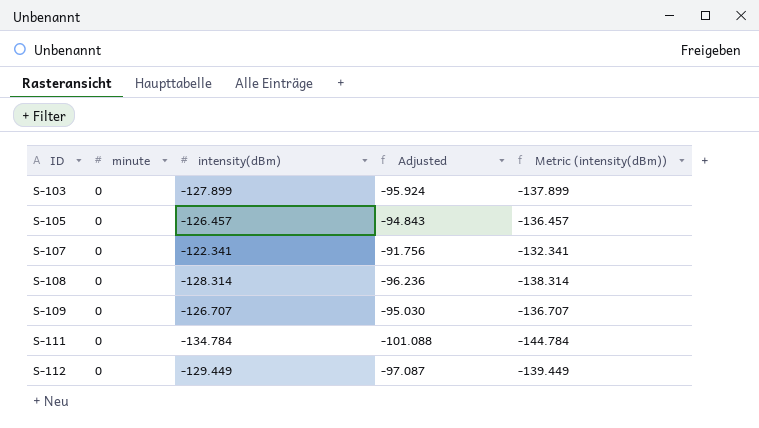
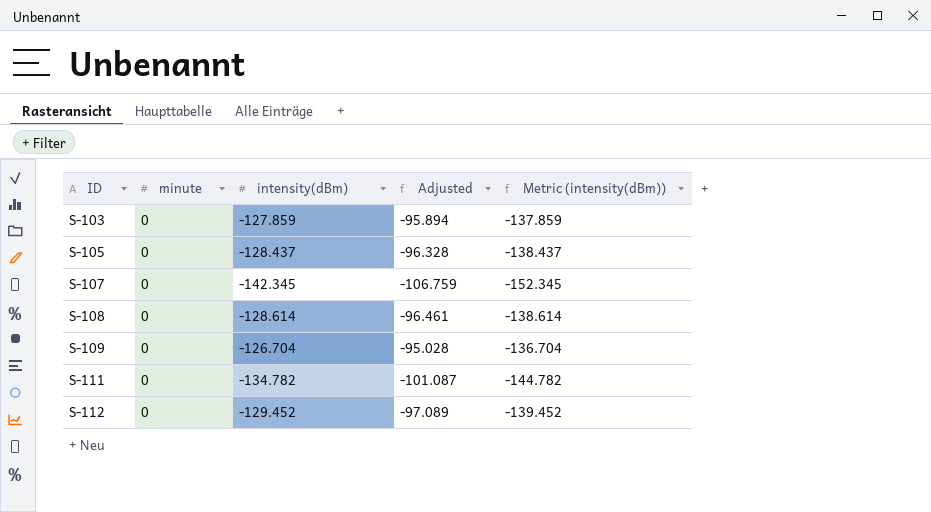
S-103 | intensity(dBm): -127.899 -> -127.859
S-103 | Adjusted: -95.924 -> -95.894
S-103 | Metric (intensity(dBm)): -137.899 -> -137.859
S-105 | intensity(dBm): -126.457 -> -128.437
S-105 | Adjusted: -94.843 -> -96.328
S-105 | Metric (intensity(dBm)): -136.457 -> -138.437
S-107 | intensity(dBm): -122.341 -> -142.345
S-107 | Adjusted: -91.756 -> -106.759
S-107 | Metric (intensity(dBm)): -132.341 -> -152.345
S-108 | intensity(dBm): -128.314 -> -128.614
S-108 | Adjusted: -96.236 -> -96.461
S-108 | Metric (intensity(dBm)): -138.314 -> -138.614
S-109 | intensity(dBm): -126.707 -> -126.704
S-109 | Adjusted: -95.030 -> -95.028
S-109 | Metric (intensity(dBm)): -136.707 -> -136.704
S-111 | intensity(dBm): -134.784 -> -134.782
S-111 | Adjusted: -101.088 -> -101.087
S-111 | Metric (intensity(dBm)): -144.784 -> -144.782
S-112 | intensity(dBm): -129.449 -> -129.452
S-112 | Adjusted: -97.087 -> -97.089
S-112 | Metric (intensity(dBm)): -139.449 -> -139.452

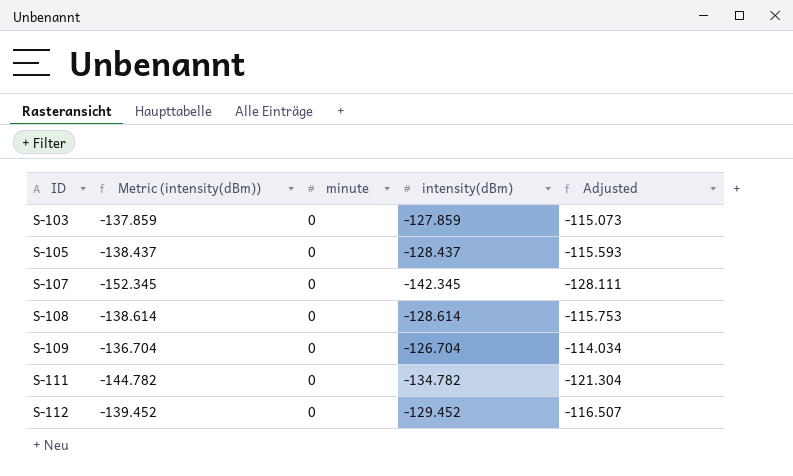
column Metric (intensity(dBm)) | position: 5 -> 2
column Adjusted | formula: [intensity(dBm)] * 0.75 -> [intensity(dBm)] * 0.9

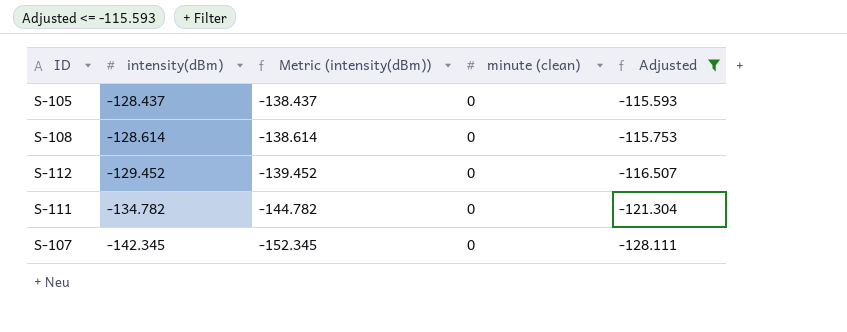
filter: none -> Adjusted <= -115.593
row order: ID ascending -> intensity(dBm) descending
column intensity(dBm) | position: 4 -> 2
column name: minute -> minute (clean)

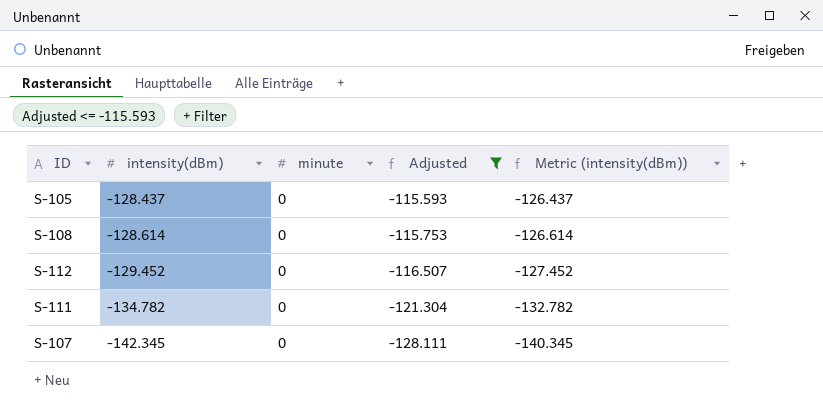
column name: minute (clean) -> minute
column Metric (intensity(dBm)) | formula: [intensity(dBm)] - 10 -> [intensity(dBm)] + 2
column Metric (intensity(dBm)) | position: 3 -> 5

